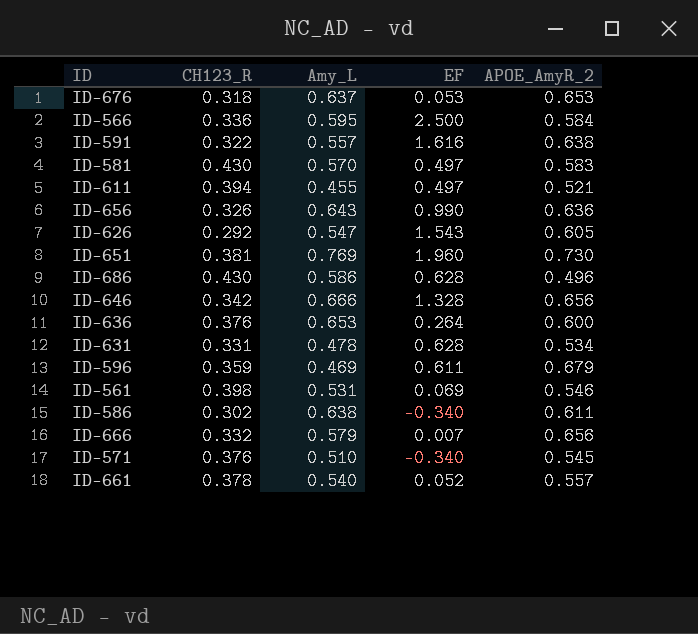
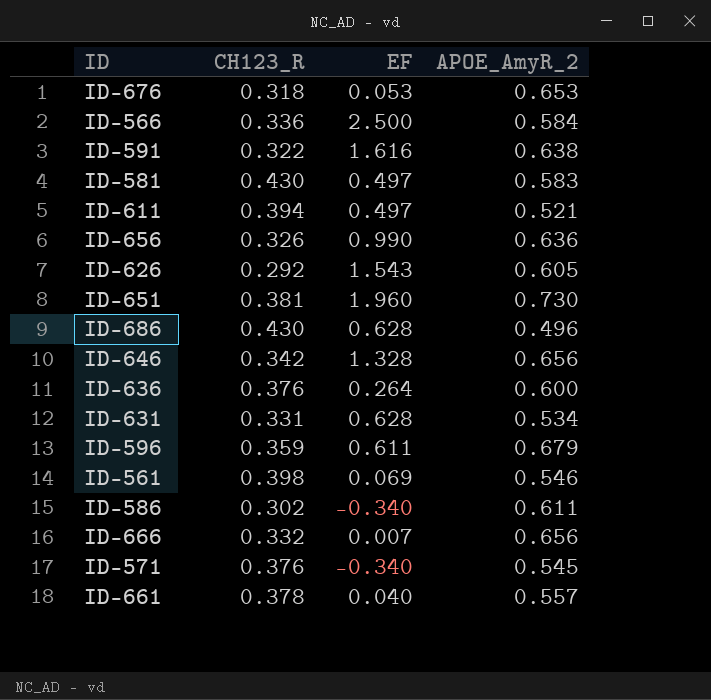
column Amy_L | position: 3 -> none
ID-661 | EF: 0.052 -> 0.040

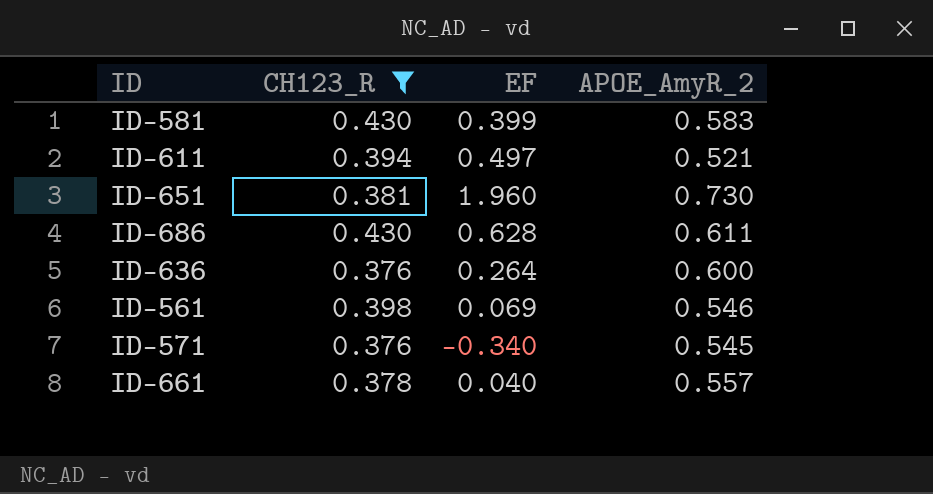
filter: none -> CH123_R >= 0.376
ID-581 | EF: 0.497 -> 0.399
ID-686 | APOE_AmyR_2: 0.496 -> 0.611

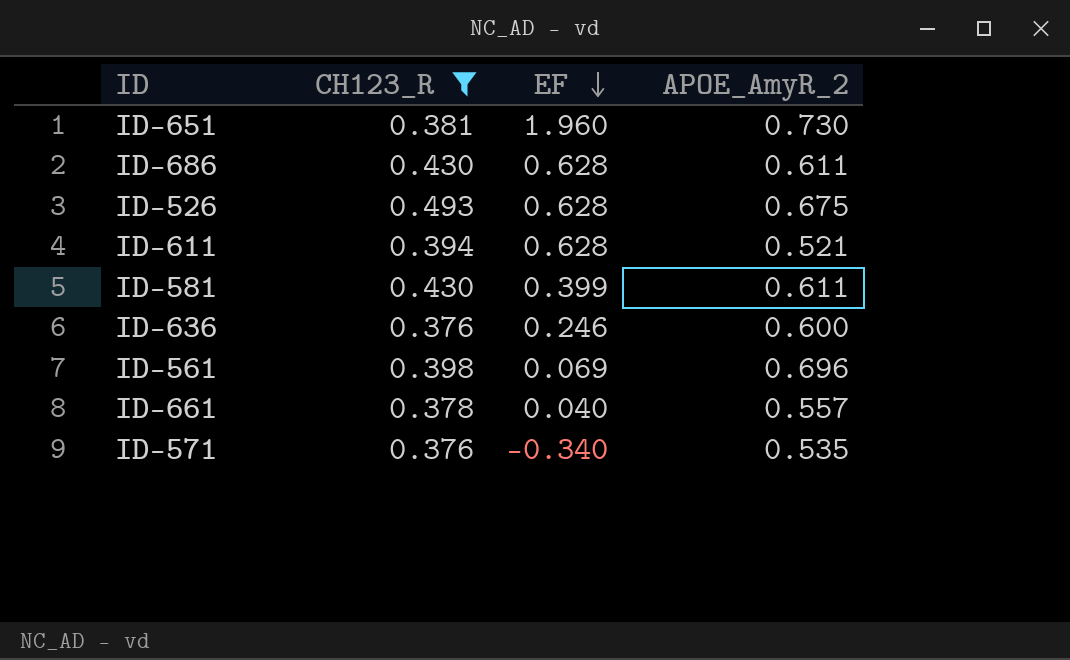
row order: none -> EF descending
row ID-526: none -> 0.493 | 0.628 | 0.675
ID-611 | EF: 0.497 -> 0.628
ID-581 | APOE_AmyR_2: 0.583 -> 0.611
ID-636 | EF: 0.264 -> 0.246
ID-561 | APOE_AmyR_2: 0.546 -> 0.696
ID-571 | APOE_AmyR_2: 0.545 -> 0.535

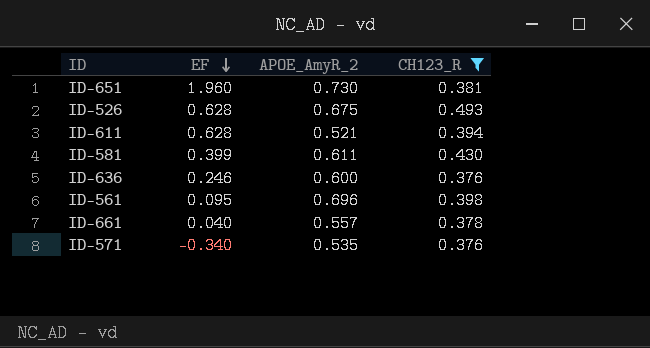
column CH123_R | position: 2 -> 4
row ID-686: 0.430 | 0.628 | 0.611 -> none
ID-561 | EF: 0.069 -> 0.095

